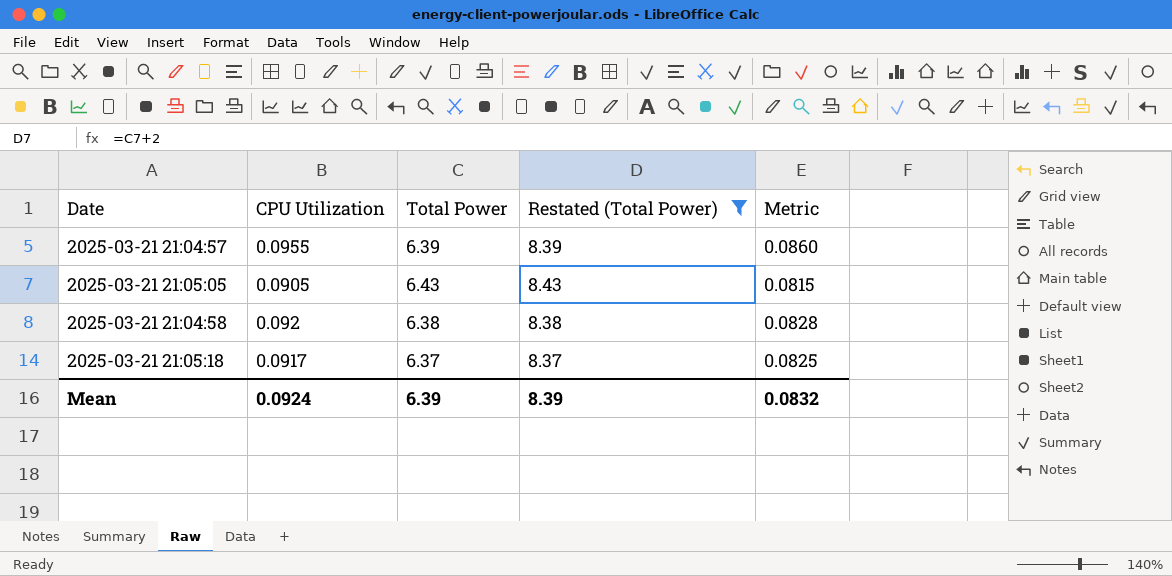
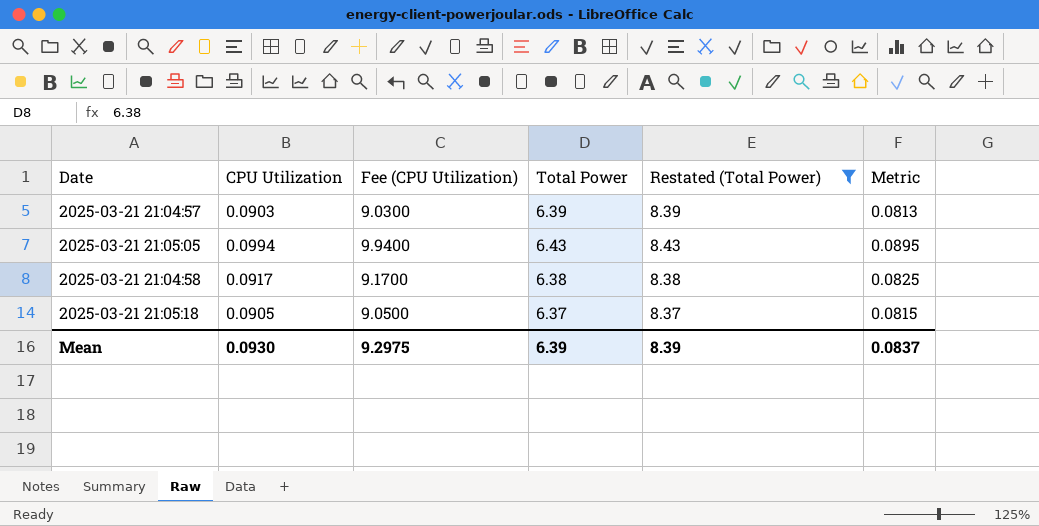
column Fee (CPU Utilization) | formula: none -> [CPU Utilization] * 100
2025-03-21 21:04:57 | CPU Utilization: 0.0955 -> 0.0903
2025-03-21 21:04:57 | Metric: 0.0860 -> 0.0813
2025-03-21 21:05:05 | CPU Utilization: 0.0905 -> 0.0994
2025-03-21 21:05:05 | Metric: 0.0815 -> 0.0895
2025-03-21 21:04:58 | CPU Utilization: 0.092 -> 0.0917
2025-03-21 21:04:58 | Metric: 0.0828 -> 0.0825
2025-03-21 21:05:18 | CPU Utilization: 0.0917 -> 0.0905
2025-03-21 21:05:18 | Metric: 0.0825 -> 0.0815
Mean | CPU Utilization: 0.0924 -> 0.0930
Mean | Metric: 0.0832 -> 0.0837

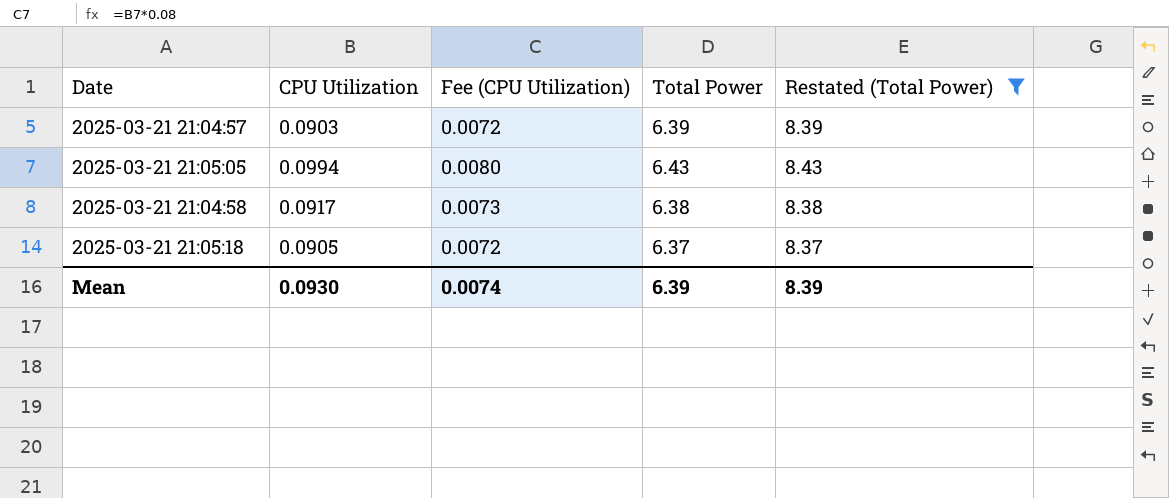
column Metric | formula: [CPU Utilization] * 0.9 -> none
column Fee (CPU Utilization) | formula: [CPU Utilization] * 100 -> [CPU Utilization] * 0.08
Mean | Fee (CPU Utilization): 9.2975 -> 0.0074

